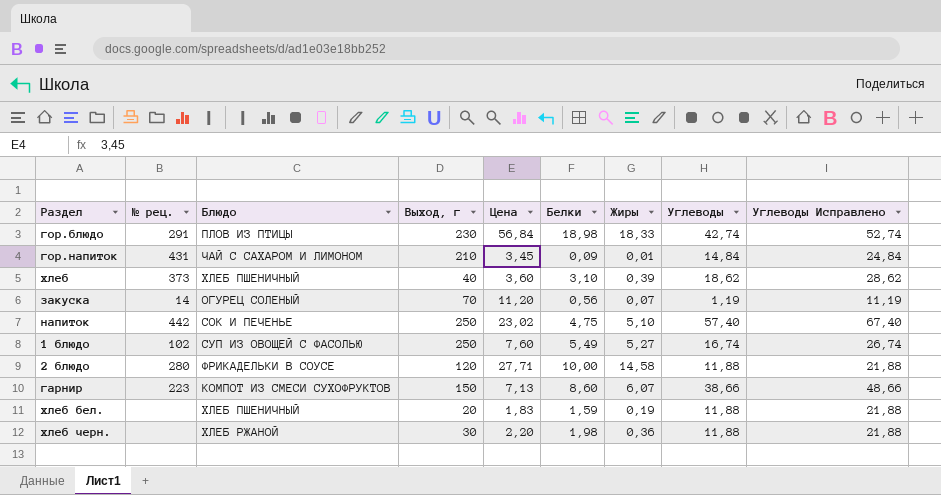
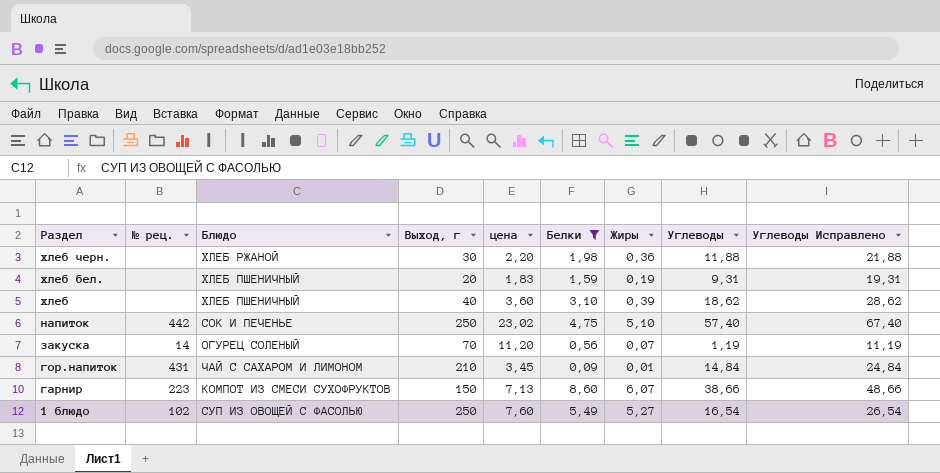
filter: none -> Белки <= 8,60
row order: none -> Раздел descending
column name: Цена -> цена
хлеб бел. | Углеводы: 11,88 -> 9,31
хлеб бел. | Углеводы Исправлено: 21,88 -> 19,31
хлеб | № рец.: 373 -> none
1 блюдо | Углеводы: 16,74 -> 16,54
1 блюдо | Углеводы Исправлено: 26,74 -> 26,54

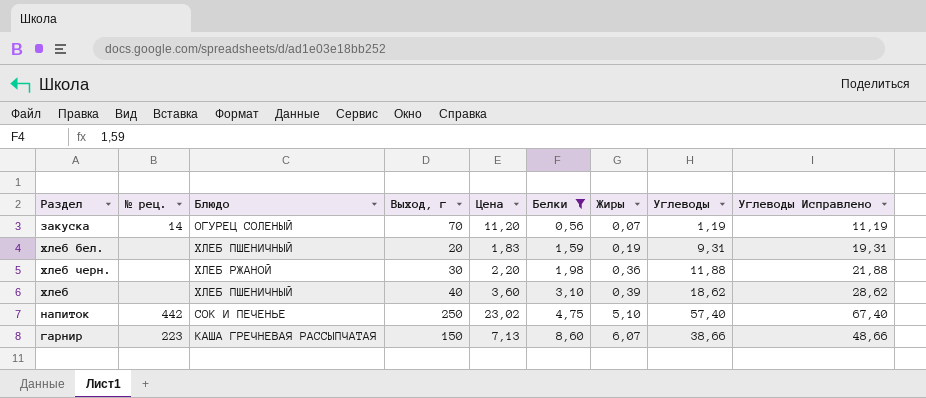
row order: Раздел descending -> Белки ascending
column name: цена -> Цена
row гор.напиток: 431 | ЧАЙ С САХАРОМ И ЛИМОНОМ | 210 | 3,45 | 0,09 | 0,01 | 14,84 | 24,84 -> none
row 1 блюдо: 102 | СУП ИЗ ОВОЩЕЙ С ФАСОЛЬЮ | 250 | 7,60 | 5,49 | 5,27 | 16,54 | 26,54 -> none
гарнир | Блюдо: КОМПОТ ИЗ СМЕСИ СУХОФРУКТОВ -> КАША ГРЕЧНЕВАЯ РАССЫПЧАТАЯ

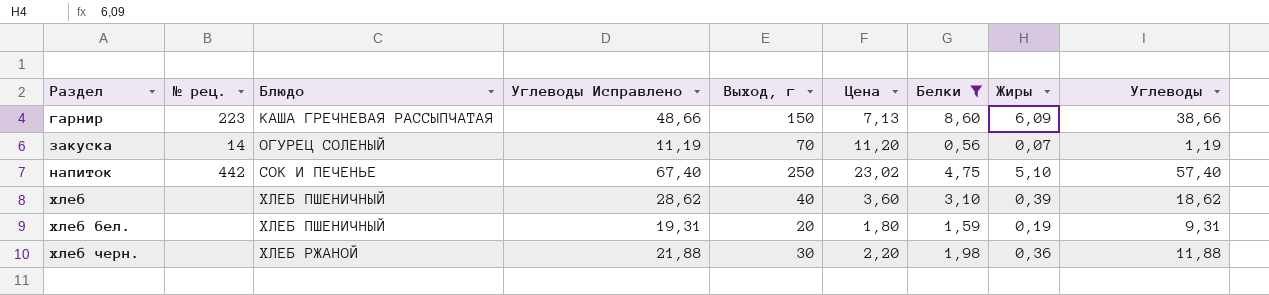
row order: Белки ascending -> Раздел ascending
column Углеводы Исправлено | position: 9 -> 4
гарнир | Жиры: 6,07 -> 6,09
хлеб бел. | Цена: 1,83 -> 1,80

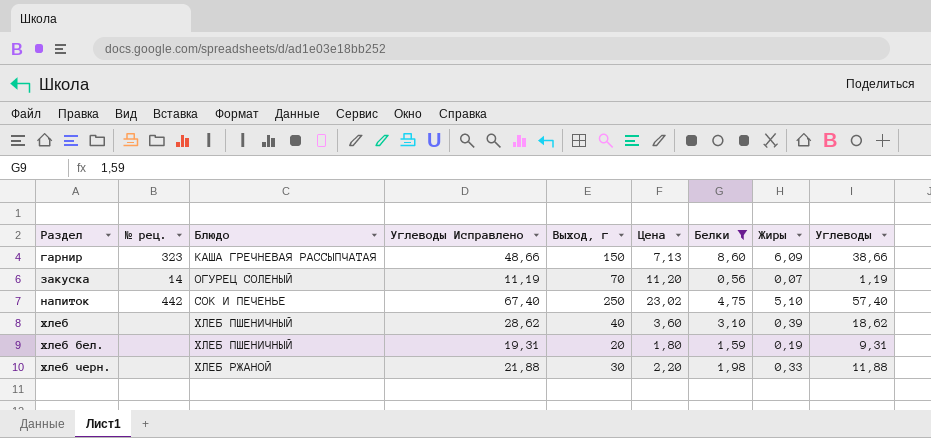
гарнир | № рец.: 223 -> 323
хлеб черн. | Жиры: 0,36 -> 0,33

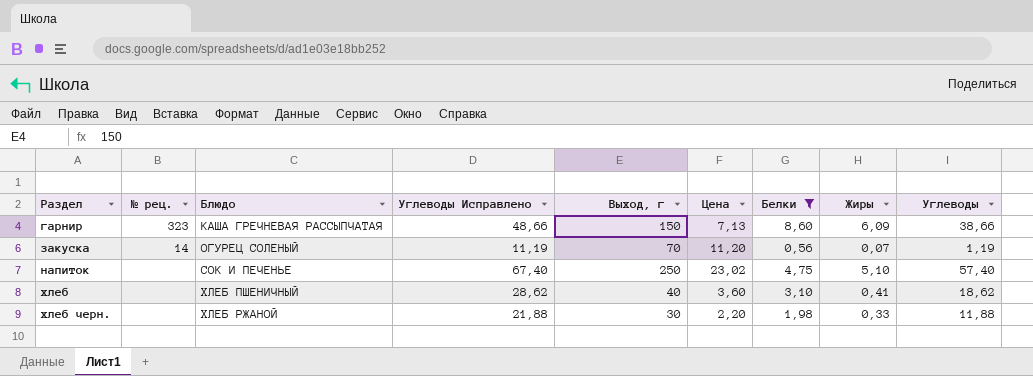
row хлеб бел.: none | ХЛЕБ ПШЕНИЧНЫЙ | 19,31 | 20 | 1,80 | 1,59 | 0,19 | 9,31 -> none
напиток | № рец.: 442 -> none
хлеб | Жиры: 0,39 -> 0,41

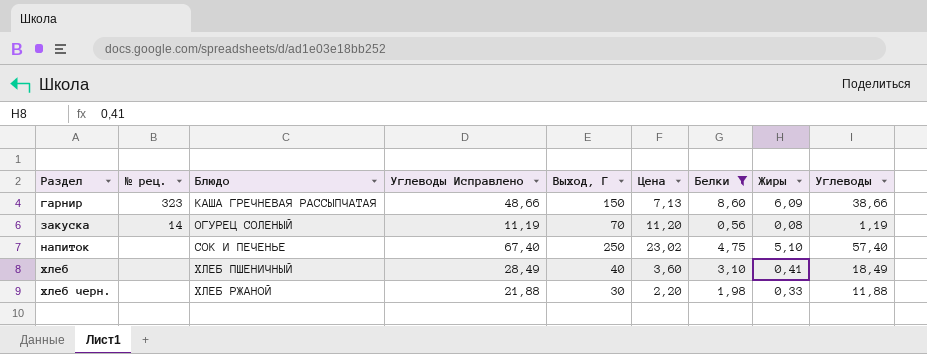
column name: Выход, г -> Выход, Г
закуска | Жиры: 0,07 -> 0,08
хлеб | Углеводы Исправлено: 28,62 -> 28,49
хлеб | Углеводы: 18,62 -> 18,49

